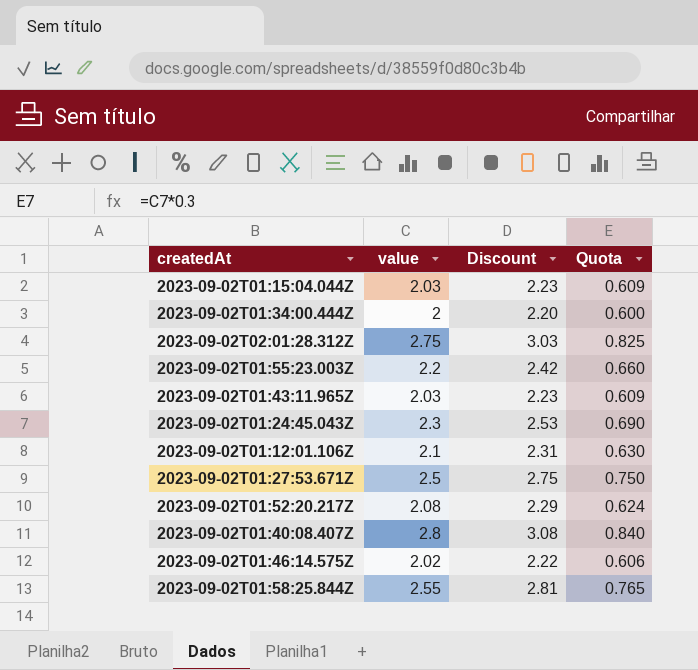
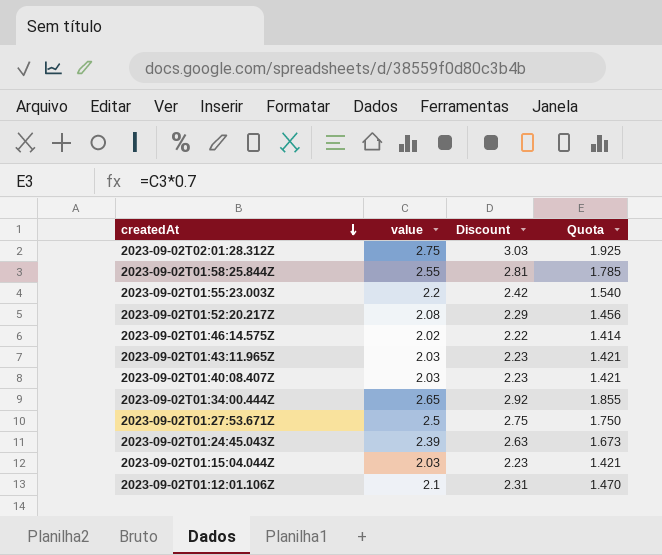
row order: none -> createdAt descending
column Quota | formula: [value] * 0.3 -> [value] * 0.7
2023-09-02T01:40:08.407Z | value: 2.8 -> 2.03
2023-09-02T01:40:08.407Z | Discount: 3.08 -> 2.23
2023-09-02T01:34:00.444Z | value: 2 -> 2.65
2023-09-02T01:34:00.444Z | Discount: 2.20 -> 2.92
2023-09-02T01:24:45.043Z | value: 2.3 -> 2.39
2023-09-02T01:24:45.043Z | Discount: 2.53 -> 2.63

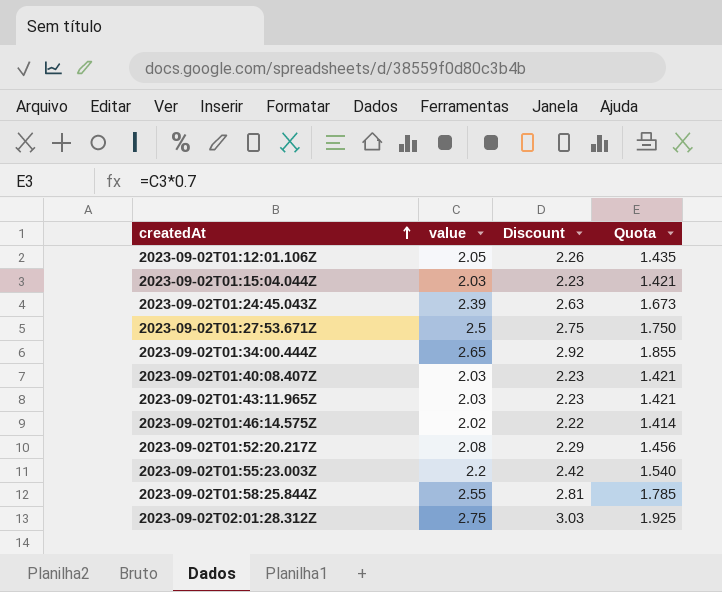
row order: createdAt descending -> createdAt ascending
2023-09-02T01:12:01.106Z | value: 2.1 -> 2.05
2023-09-02T01:12:01.106Z | Discount: 2.31 -> 2.26
2023-09-02T01:12:01.106Z | Quota: 1.470 -> 1.435

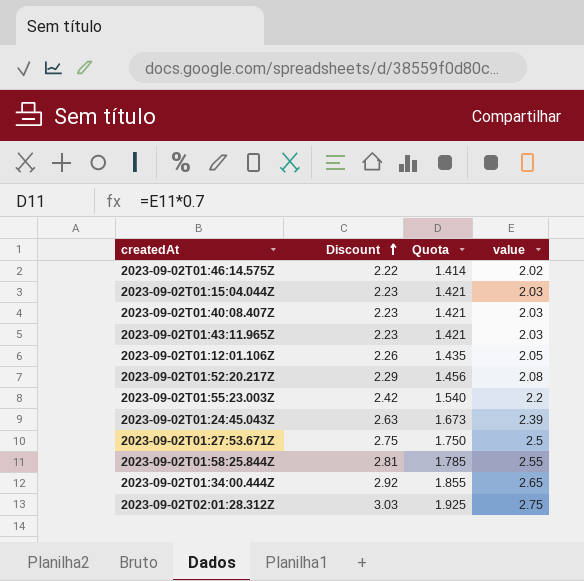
row order: createdAt ascending -> Discount ascending
column value | position: 2 -> 4

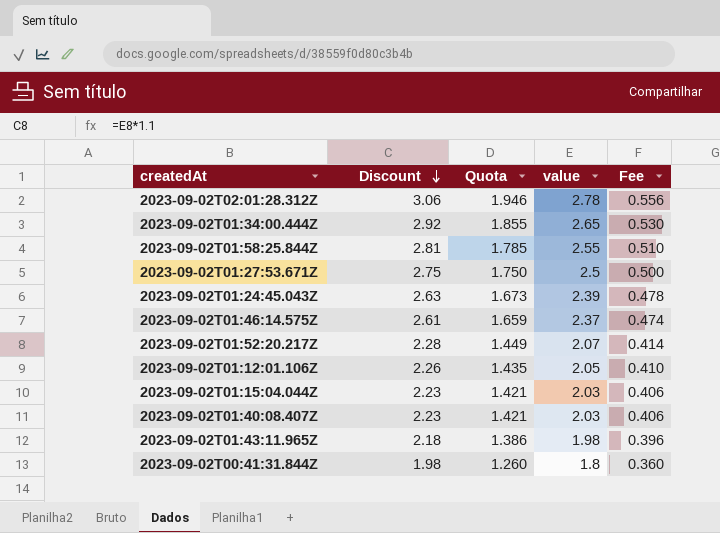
row order: Discount ascending -> Discount descending
column Fee | formula: none -> [value] * 0.2
row 2023-09-02T01:55:23.003Z: 2.42 | 1.540 | 2.2 -> none
2023-09-02T02:01:28.312Z | Discount: 3.03 -> 3.06
2023-09-02T02:01:28.312Z | Quota: 1.925 -> 1.946
2023-09-02T02:01:28.312Z | value: 2.75 -> 2.78
2023-09-02T01:46:14.575Z | Discount: 2.22 -> 2.61
2023-09-02T01:46:14.575Z | Quota: 1.414 -> 1.659
2023-09-02T01:46:14.575Z | value: 2.02 -> 2.37
2023-09-02T01:52:20.217Z | Discount: 2.29 -> 2.28
2023-09-02T01:52:20.217Z | Quota: 1.456 -> 1.449
2023-09-02T01:52:20.217Z | value: 2.08 -> 2.07
2023-09-02T01:43:11.965Z | Discount: 2.23 -> 2.18
2023-09-02T01:43:11.965Z | Quota: 1.421 -> 1.386
2023-09-02T01:43:11.965Z | value: 2.03 -> 1.98
row 2023-09-02T00:41:31.844Z: none -> 1.98 | 1.260 | 1.8 | 0.360

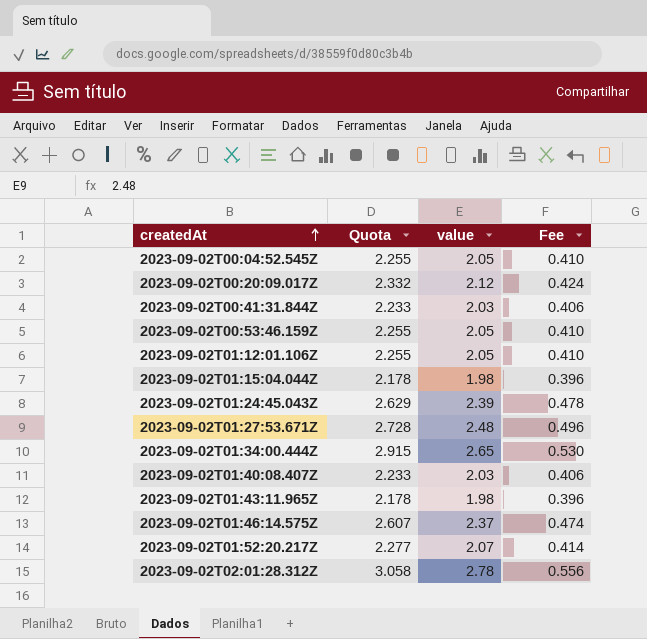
row order: Discount descending -> createdAt ascending
column Discount | formula: [value] * 1.1 -> none
column Quota | formula: [value] * 0.7 -> [value] * 1.1
row 2023-09-02T01:58:25.844Z: 2.81 | 1.785 | 2.55 | 0.510 -> none
row 2023-09-02T00:04:52.545Z: none -> 2.255 | 2.05 | 0.410
row 2023-09-02T00:20:09.017Z: none -> 2.332 | 2.12 | 0.424
2023-09-02T00:41:31.844Z | value: 1.8 -> 2.03
2023-09-02T00:41:31.844Z | Fee: 0.360 -> 0.406
row 2023-09-02T00:53:46.159Z: none -> 2.255 | 2.05 | 0.410
2023-09-02T01:15:04.044Z | value: 2.03 -> 1.98
2023-09-02T01:15:04.044Z | Fee: 0.406 -> 0.396
2023-09-02T01:27:53.671Z | value: 2.5 -> 2.48
2023-09-02T01:27:53.671Z | Fee: 0.500 -> 0.496

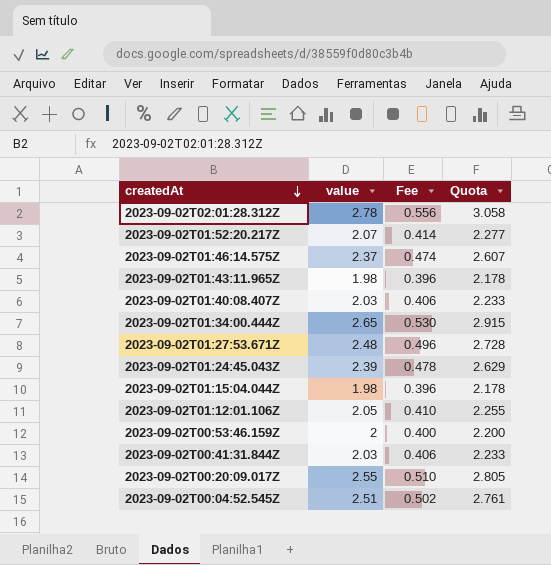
row order: createdAt ascending -> createdAt descending
column Quota | position: 2 -> 4
2023-09-02T00:53:46.159Z | value: 2.05 -> 2
2023-09-02T00:53:46.159Z | Fee: 0.410 -> 0.400
2023-09-02T00:53:46.159Z | Quota: 2.255 -> 2.200
2023-09-02T00:20:09.017Z | value: 2.12 -> 2.55
2023-09-02T00:20:09.017Z | Fee: 0.424 -> 0.510
2023-09-02T00:20:09.017Z | Quota: 2.332 -> 2.805
2023-09-02T00:04:52.545Z | value: 2.05 -> 2.51
2023-09-02T00:04:52.545Z | Fee: 0.410 -> 0.502
2023-09-02T00:04:52.545Z | Quota: 2.255 -> 2.761

